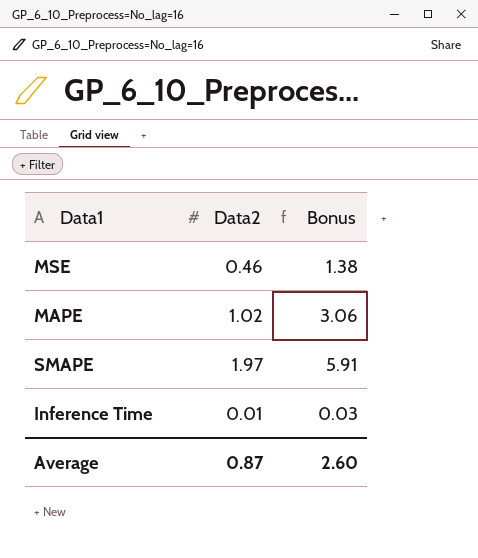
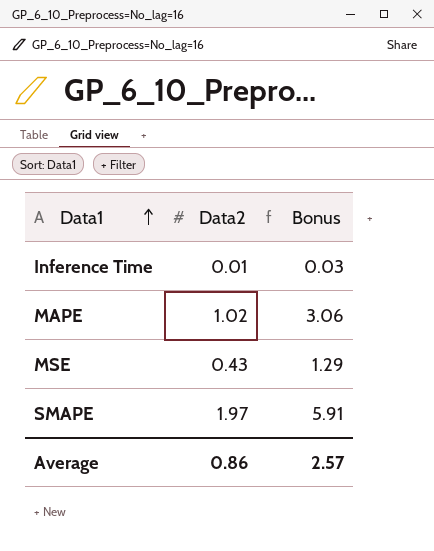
row order: none -> Data1 ascending
MSE | Data2: 0.46 -> 0.43
MSE | Bonus: 1.38 -> 1.29
Average | Data2: 0.87 -> 0.86
Average | Bonus: 2.60 -> 2.57

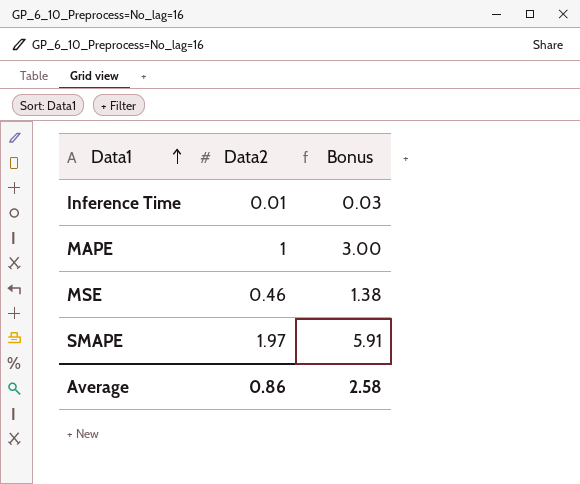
MAPE | Data2: 1.02 -> 1
MAPE | Bonus: 3.06 -> 3.00
MSE | Data2: 0.43 -> 0.46
MSE | Bonus: 1.29 -> 1.38
Average | Bonus: 2.57 -> 2.58

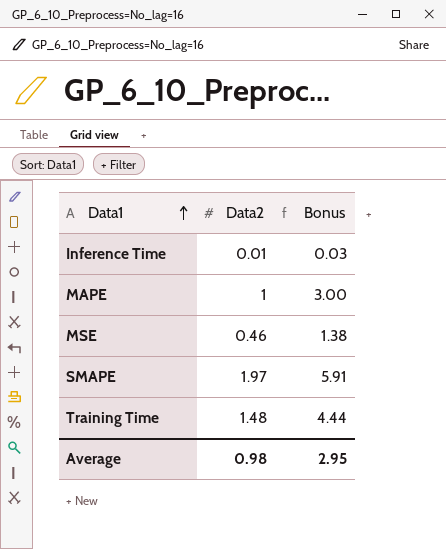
row Training Time: none -> 1.48 | 4.44
Average | Data2: 0.86 -> 0.98
Average | Bonus: 2.58 -> 2.95

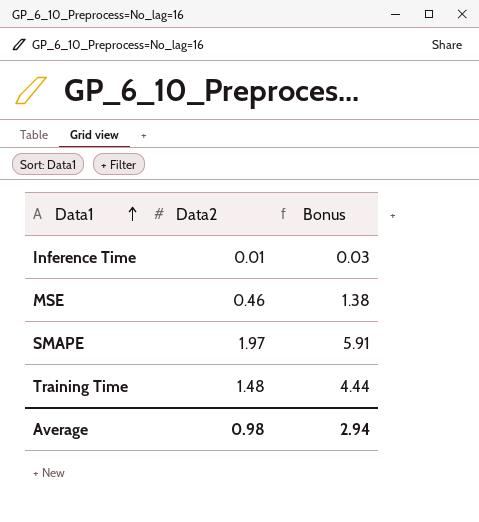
row MAPE: 1 | 3.00 -> none
Average | Bonus: 2.95 -> 2.94

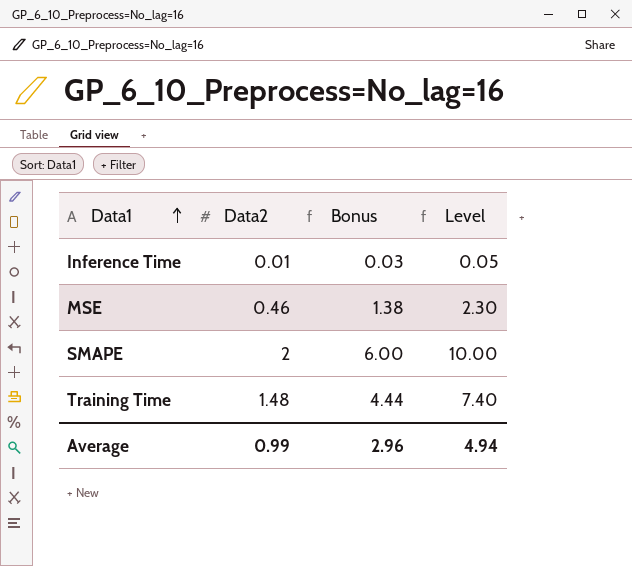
column Level | formula: none -> [Data2] * 5
SMAPE | Data2: 1.97 -> 2
SMAPE | Bonus: 5.91 -> 6.00
Average | Data2: 0.98 -> 0.99
Average | Bonus: 2.94 -> 2.96

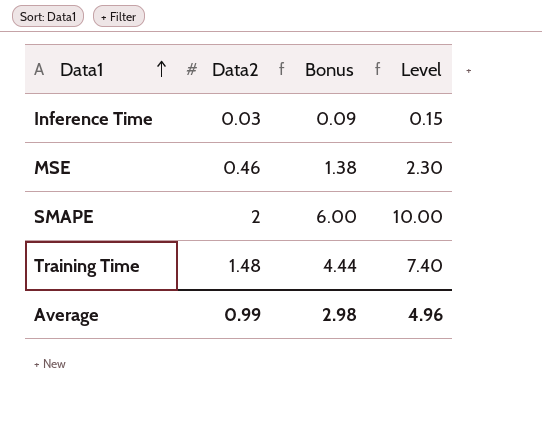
Inference Time | Data2: 0.01 -> 0.03
Inference Time | Bonus: 0.03 -> 0.09
Inference Time | Level: 0.05 -> 0.15
Average | Bonus: 2.96 -> 2.98
Average | Level: 4.94 -> 4.96

